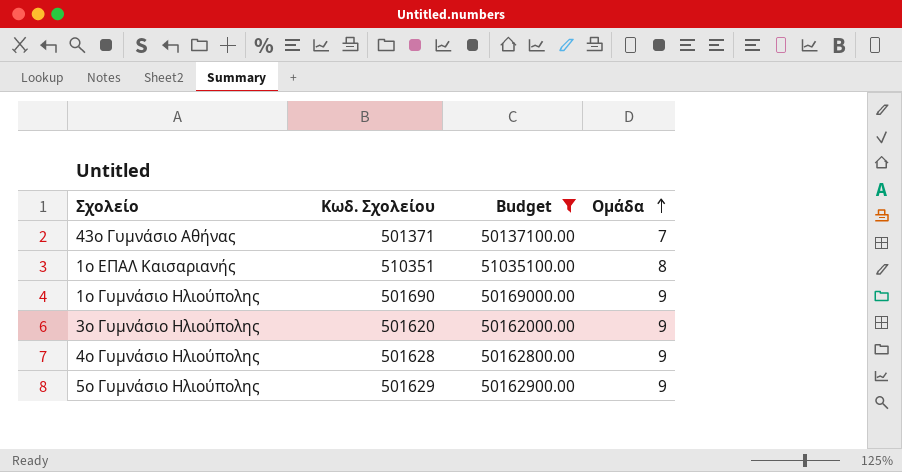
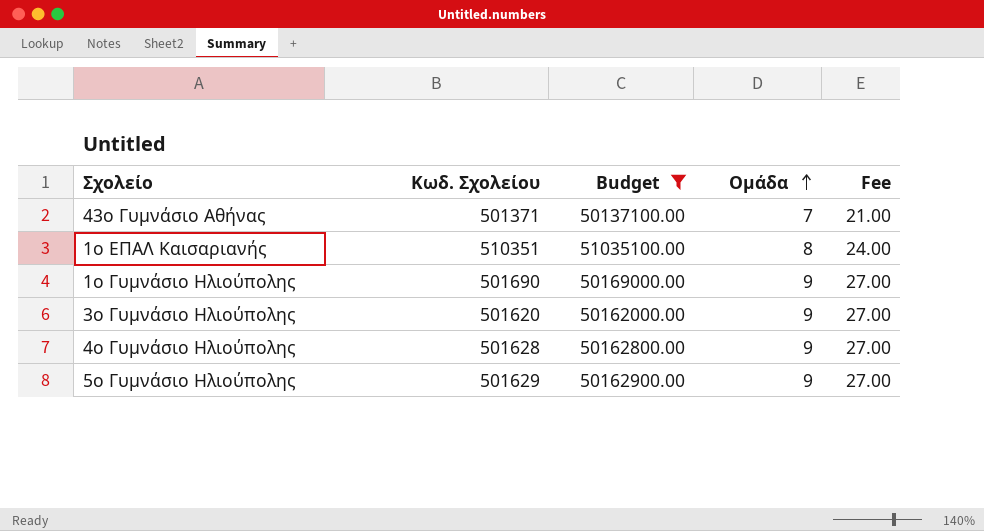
column Fee | formula: none -> [Ομάδα] * 3

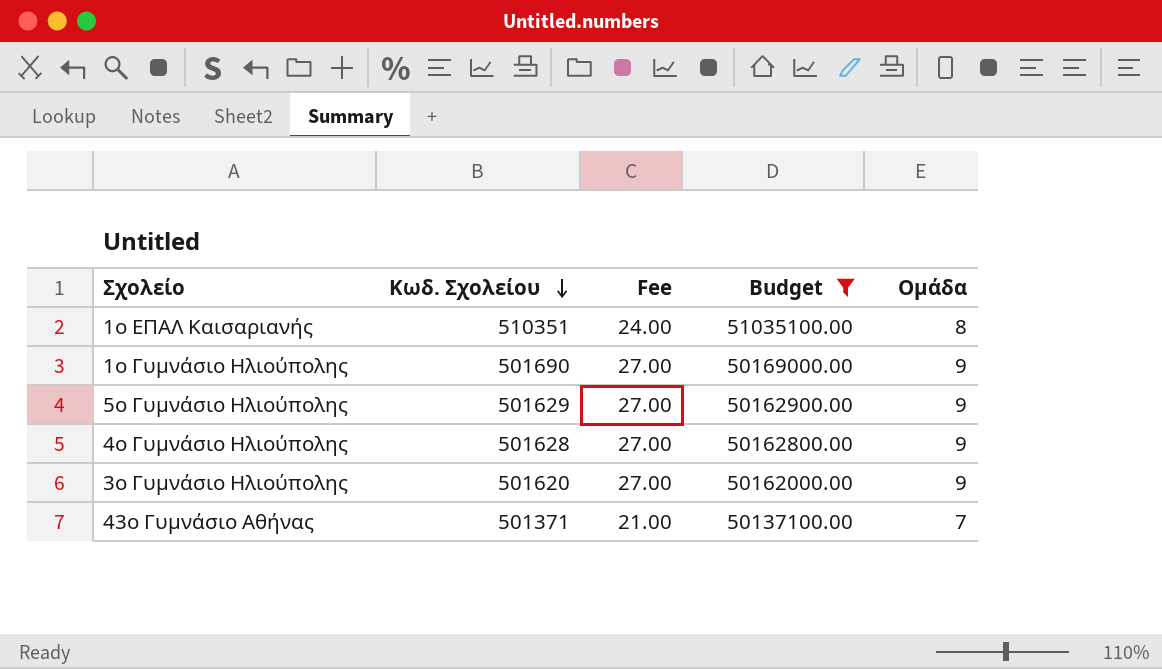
row order: Ομάδα ascending -> Κωδ. Σχολείου descending
column Fee | position: 5 -> 3

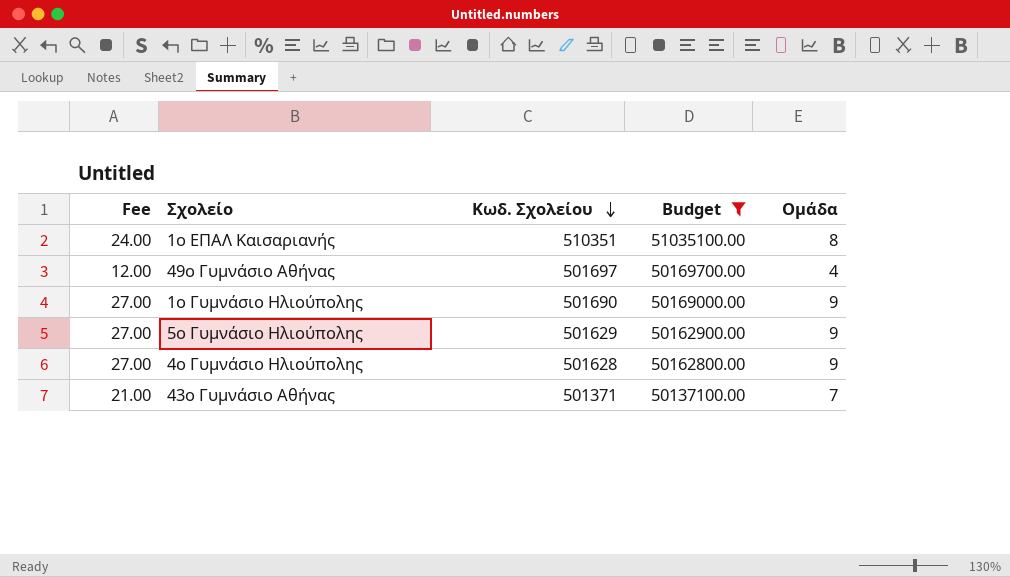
column Fee | position: 3 -> 1
row 3ο Γυμνάσιο Ηλιούπολης: 501620 | 27.00 | 50162000.00 | 9 -> none
row 49ο Γυμνάσιο Αθήνας: none -> 12.00 | 501697 | 50169700.00 | 4

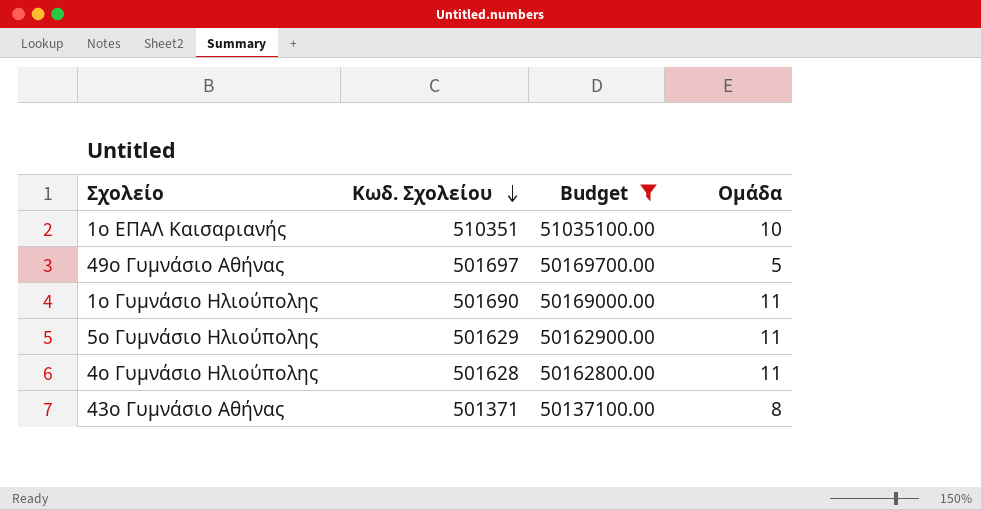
column Fee | formula: [Ομάδα] * 3 -> none
1ο ΕΠΑΛ Καισαριανής | Ομάδα: 8 -> 10
49ο Γυμνάσιο Αθήνας | Ομάδα: 4 -> 5
1ο Γυμνάσιο Ηλιούπολης | Ομάδα: 9 -> 11
5ο Γυμνάσιο Ηλιούπολης | Ομάδα: 9 -> 11
4ο Γυμνάσιο Ηλιούπολης | Ομάδα: 9 -> 11
43ο Γυμνάσιο Αθήνας | Ομάδα: 7 -> 8

